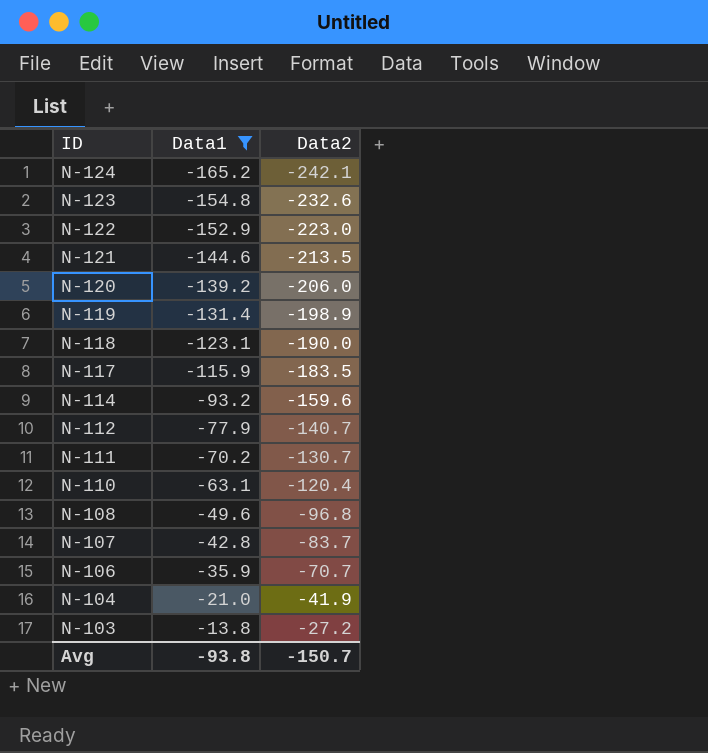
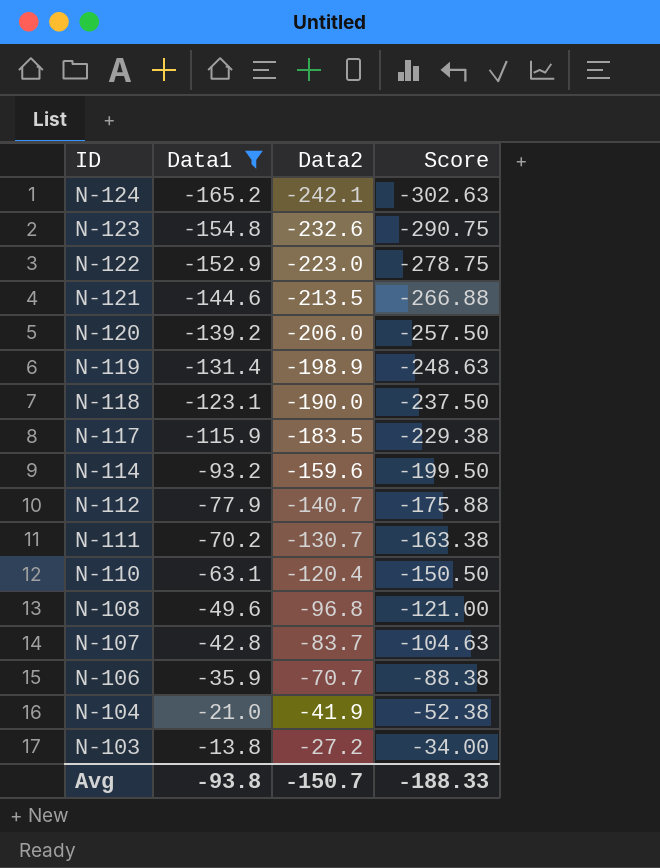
column Score | formula: none -> [Data2] * 1.25

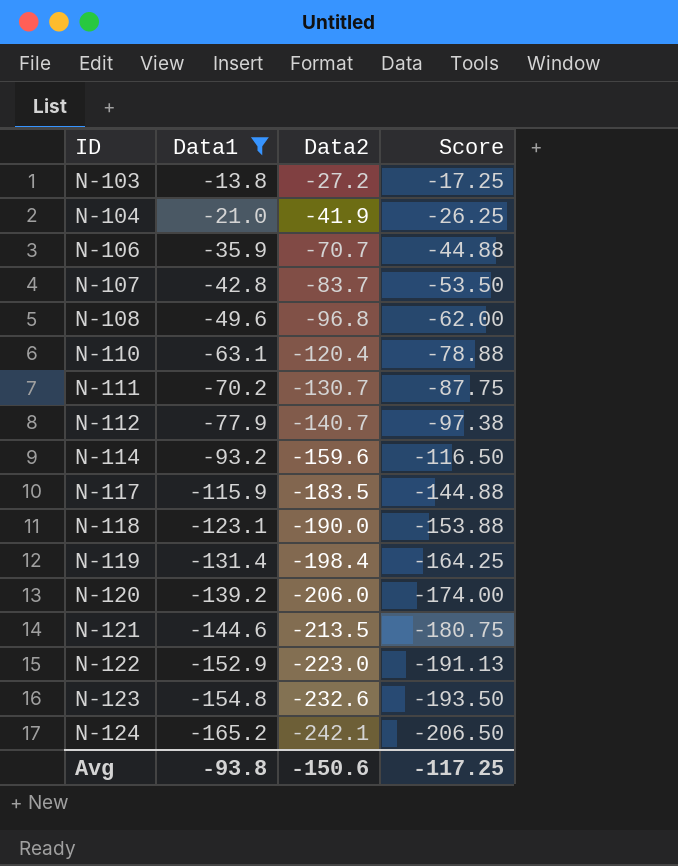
row order: ID descending -> ID ascending
column Score | formula: [Data2] * 1.25 -> [Data1] * 1.25
N-119 | Data2: -198.9 -> -198.4
Avg | Data2: -150.7 -> -150.6
Avg | Score: -188.33 -> -117.25

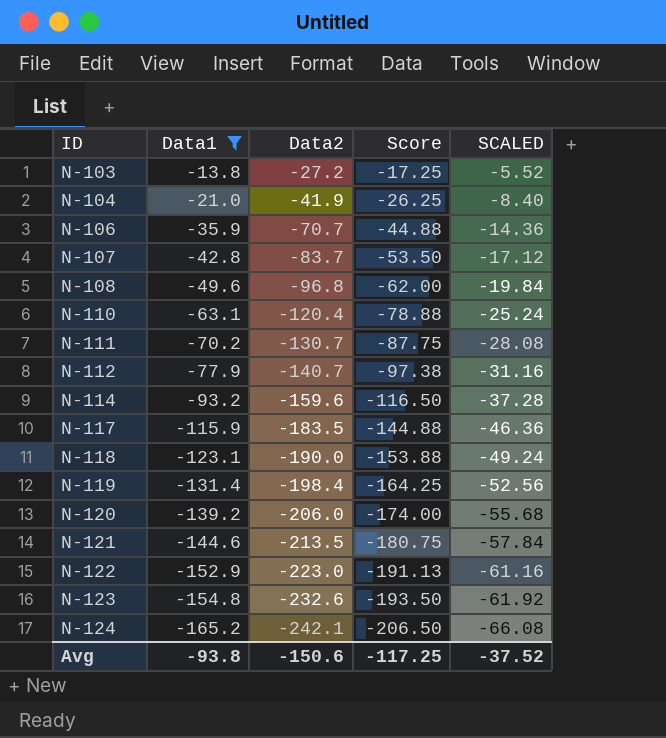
column SCALED | formula: none -> [Data1] * 0.4

